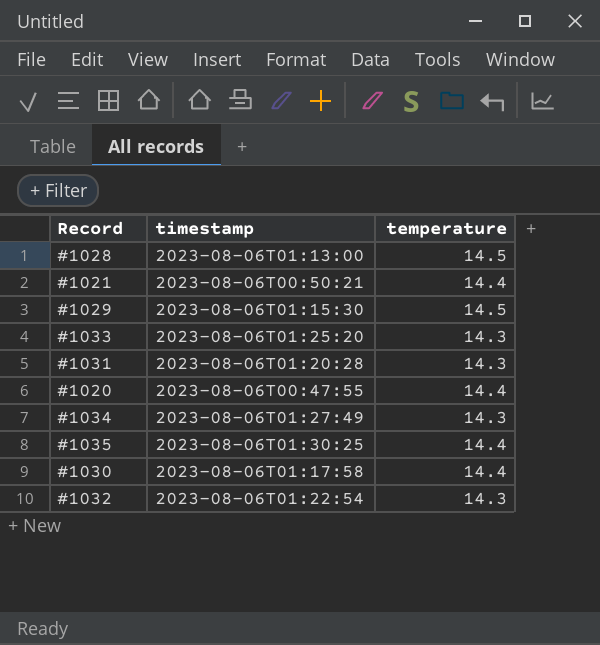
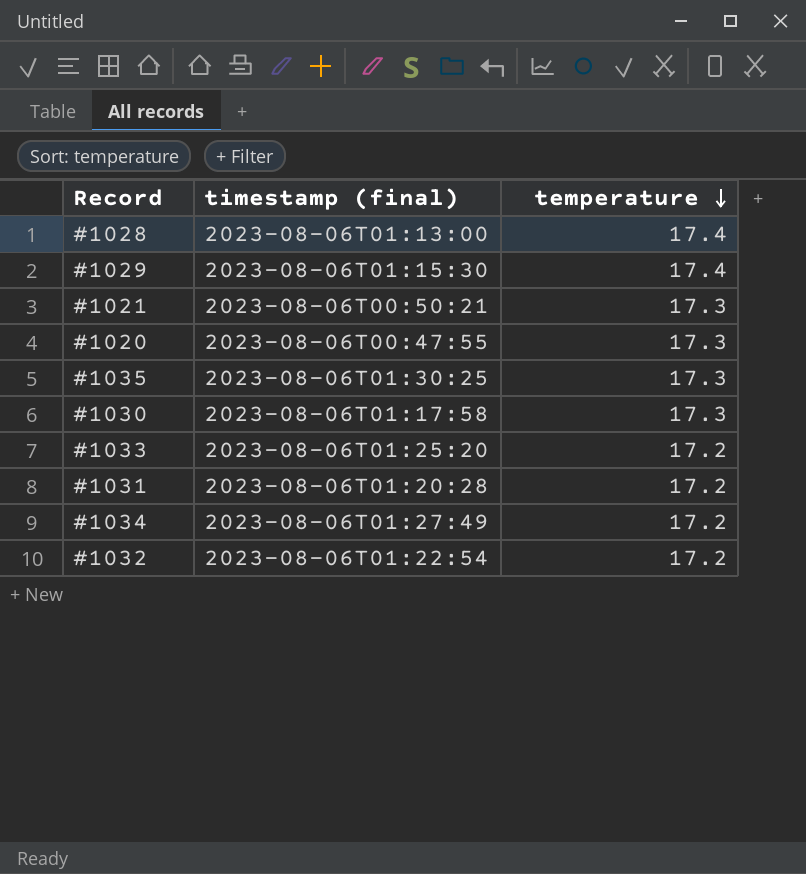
row order: none -> temperature descending
column name: timestamp -> timestamp (final)
#1028 | temperature: 14.5 -> 17.4
#1029 | temperature: 14.5 -> 17.4
#1021 | temperature: 14.4 -> 17.3
#1020 | temperature: 14.4 -> 17.3
#1035 | temperature: 14.4 -> 17.3
#1030 | temperature: 14.4 -> 17.3
#1033 | temperature: 14.3 -> 17.2
#1031 | temperature: 14.3 -> 17.2
#1034 | temperature: 14.3 -> 17.2
#1032 | temperature: 14.3 -> 17.2

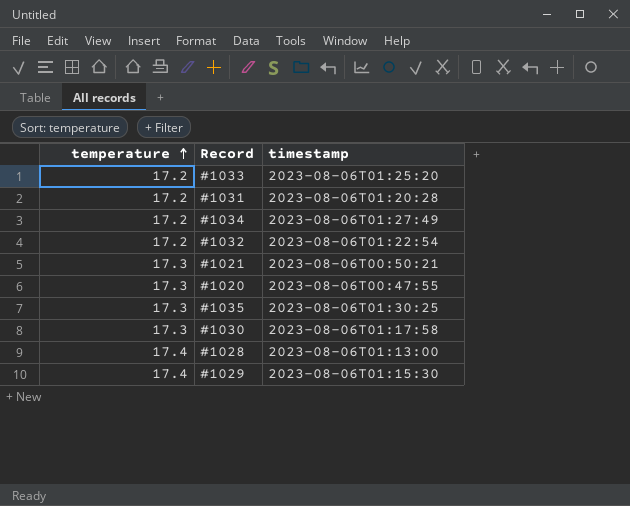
row order: temperature descending -> temperature ascending
column temperature | position: 3 -> 1
column name: timestamp (final) -> timestamp

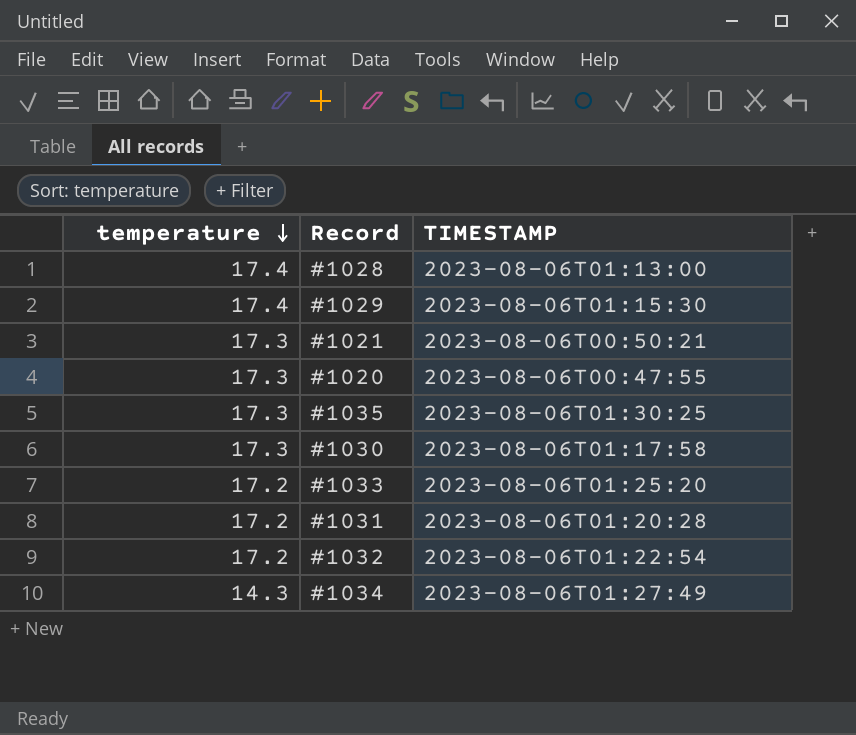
row order: temperature ascending -> temperature descending
column name: timestamp -> TIMESTAMP
#1034 | temperature: 17.2 -> 14.3

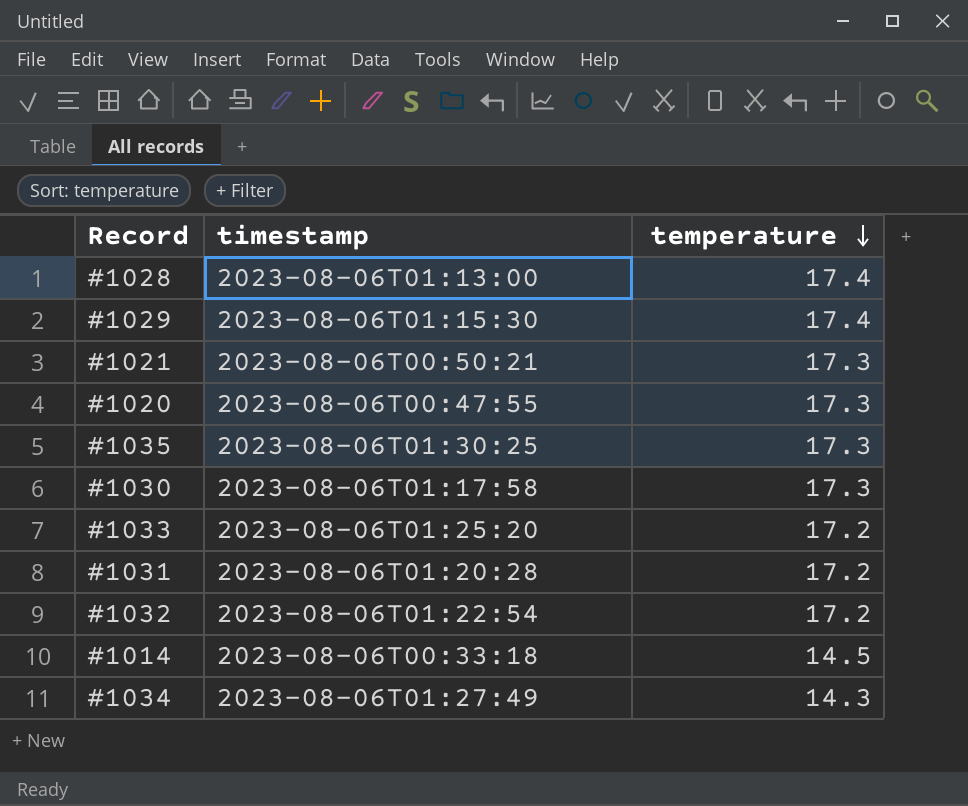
column name: TIMESTAMP -> timestamp
column temperature | position: 1 -> 3
row #1014: none -> 2023-08-06T00:33:18 | 14.5

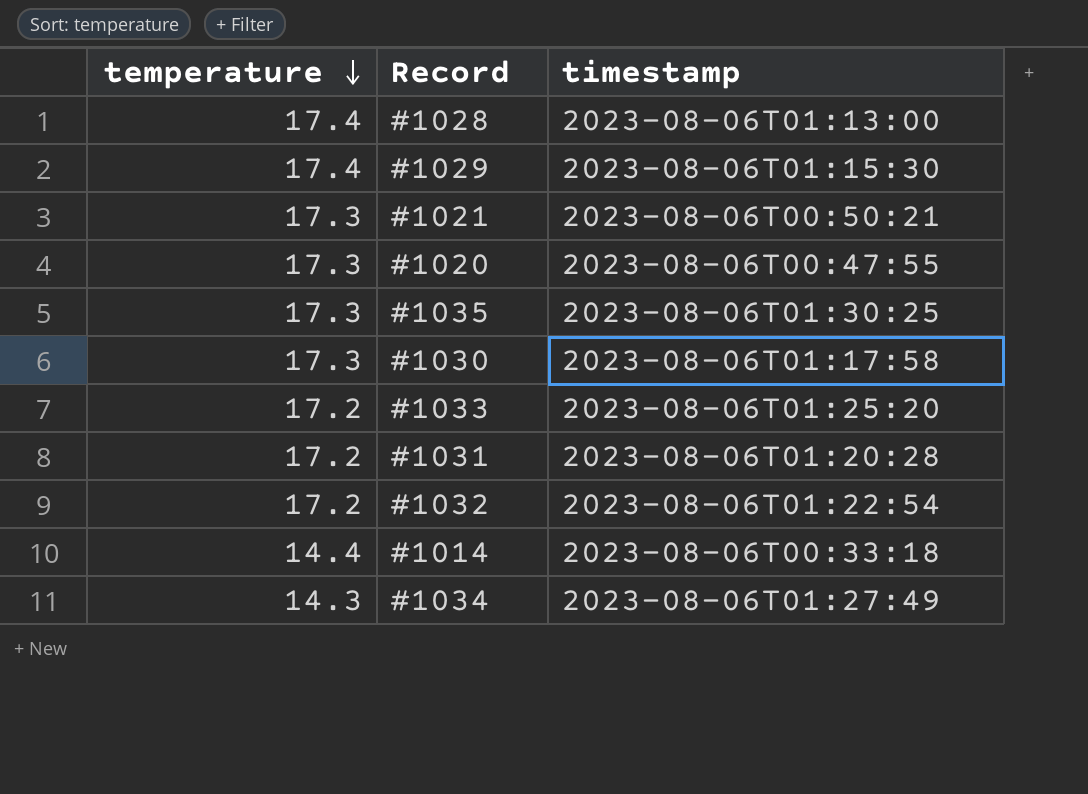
column temperature | position: 3 -> 1
#1014 | temperature: 14.5 -> 14.4

